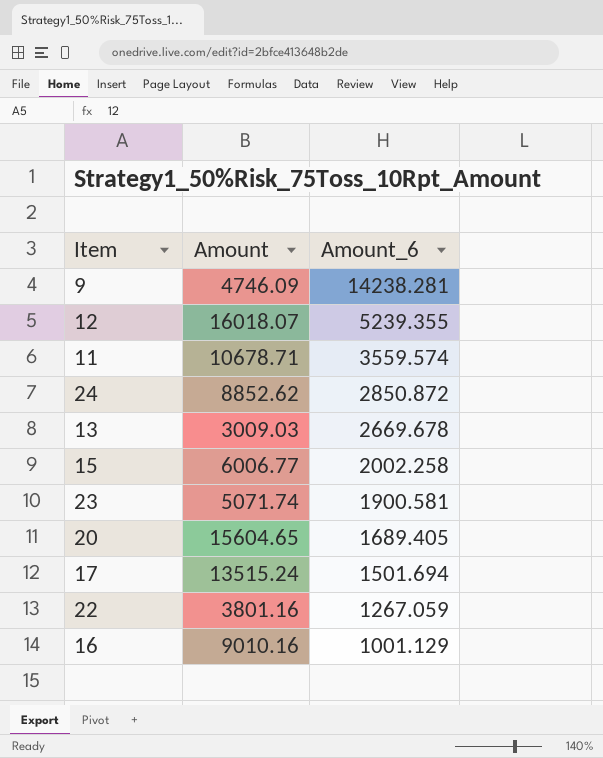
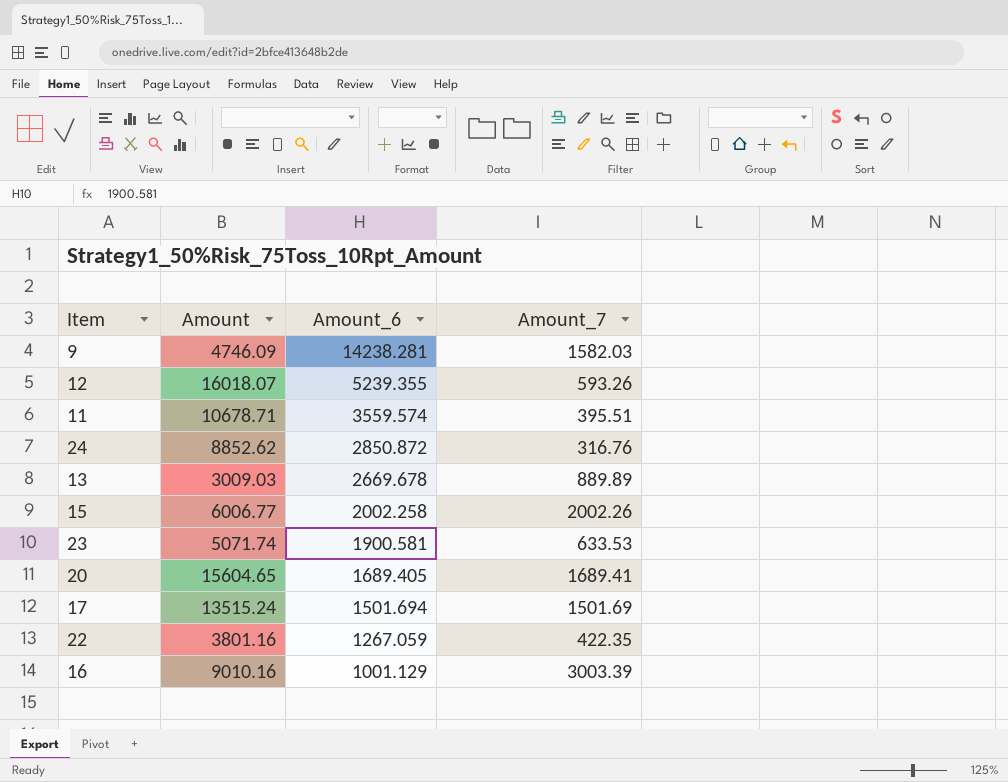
column Amount_7 | position: none -> 4

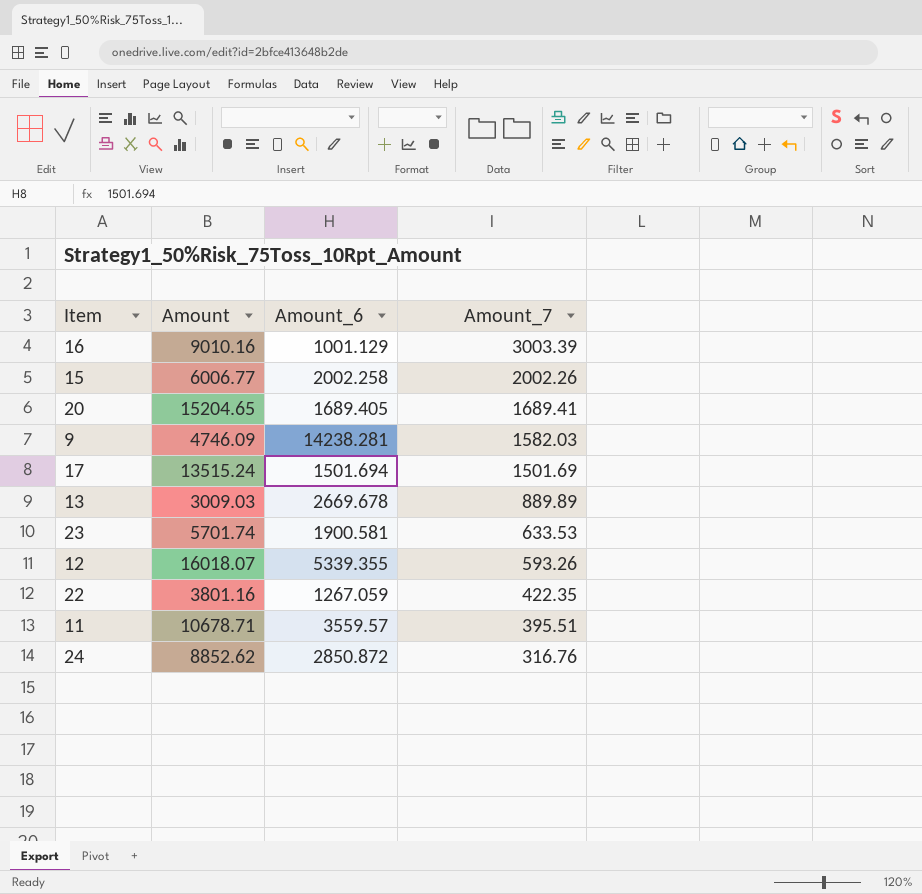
row order: Amount_6 descending -> Amount_7 descending
20 | Amount: 15604.65 -> 15204.65
23 | Amount: 5071.74 -> 5701.74
12 | Amount_6: 5239.355 -> 5339.355
11 | Amount_6: 3559.574 -> 3559.57

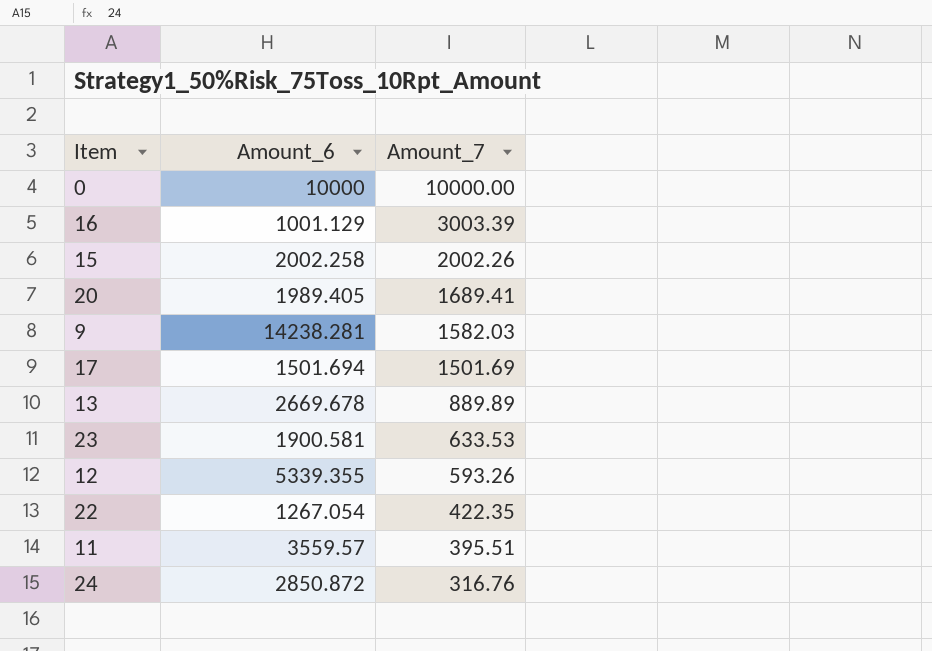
column Amount | position: 2 -> none
row 0: none -> 10000 | 10000.00
20 | Amount_6: 1689.405 -> 1989.405
22 | Amount_6: 1267.059 -> 1267.054

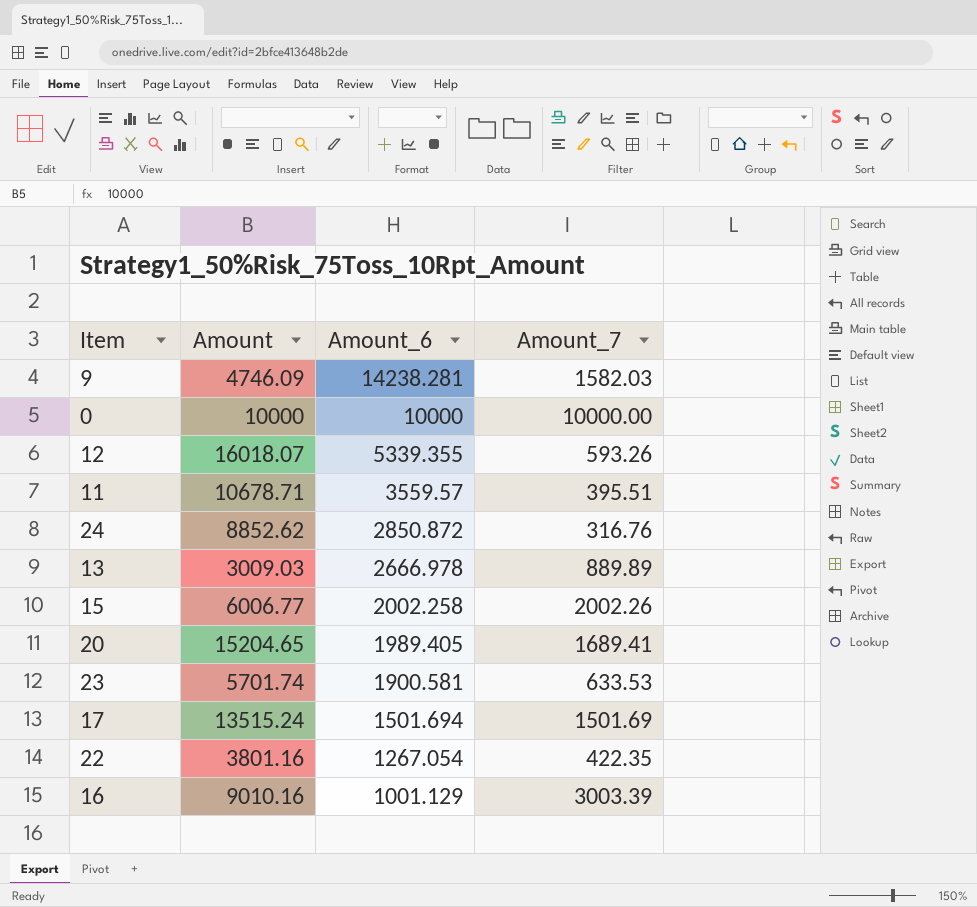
row order: Amount_7 descending -> Amount_6 descending
column Amount | position: none -> 2
13 | Amount_6: 2669.678 -> 2666.978

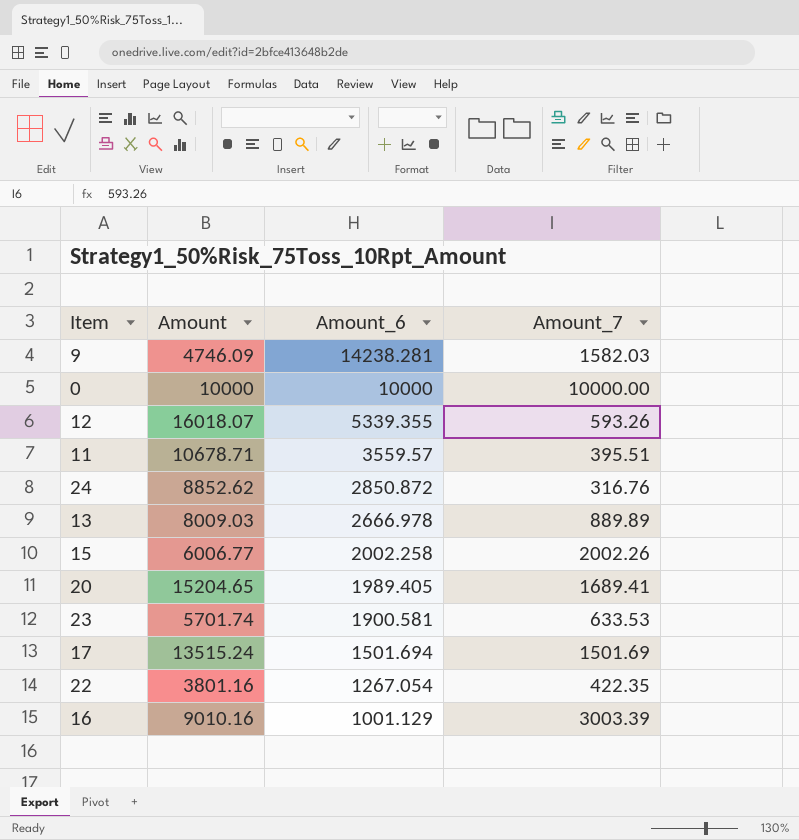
13 | Amount: 3009.03 -> 8009.03

